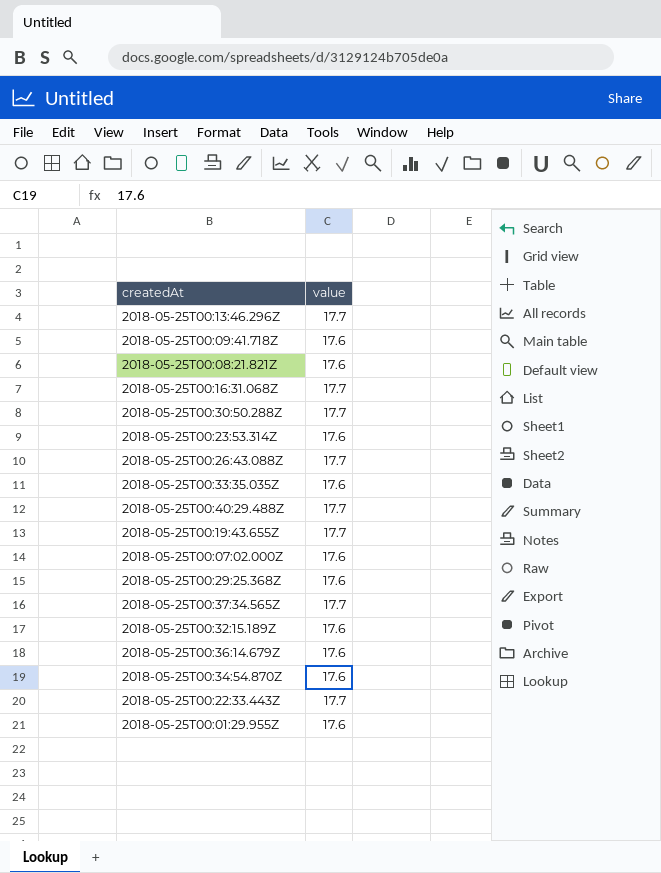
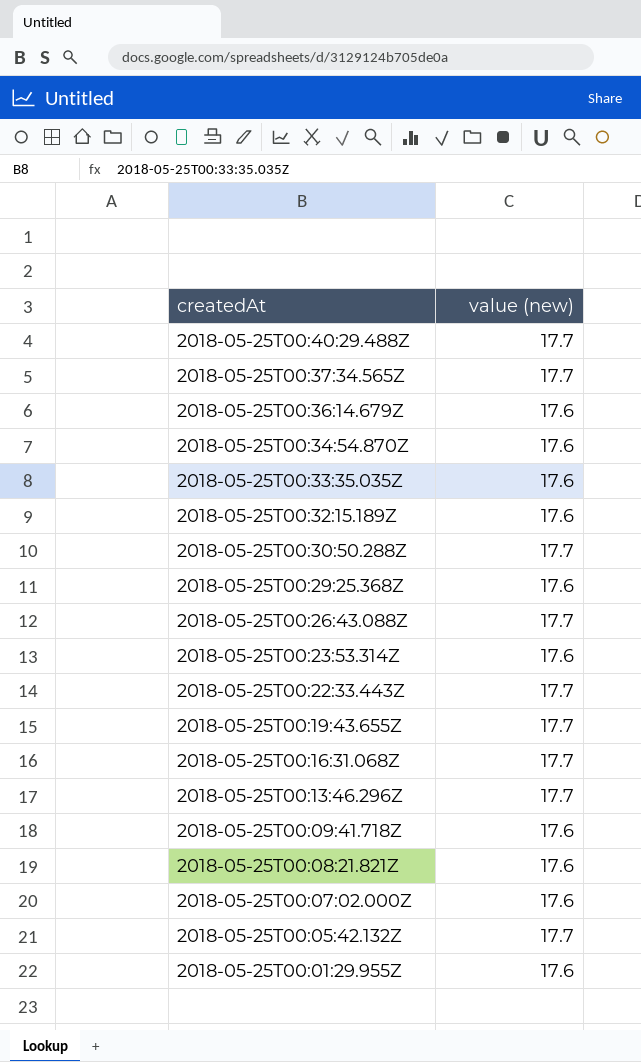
row order: none -> createdAt descending
column name: value -> value (new)
row 2018-05-25T00:05:42.132Z: none -> 17.7

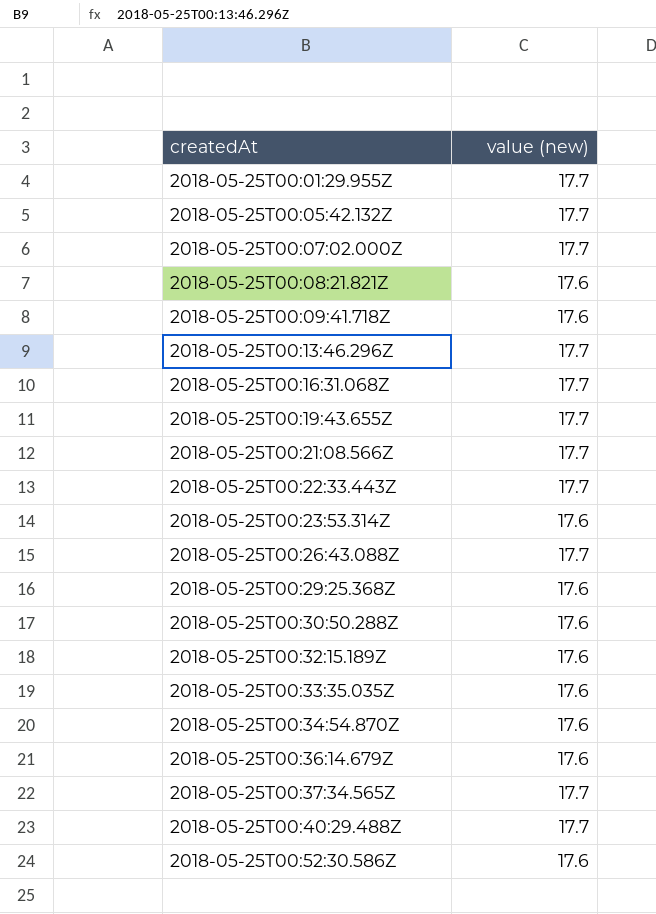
row order: createdAt descending -> createdAt ascending
2018-05-25T00:01:29.955Z | value (new): 17.6 -> 17.7
2018-05-25T00:07:02.000Z | value (new): 17.6 -> 17.7
row 2018-05-25T00:21:08.566Z: none -> 17.7
2018-05-25T00:30:50.288Z | value (new): 17.7 -> 17.6
row 2018-05-25T00:52:30.586Z: none -> 17.6

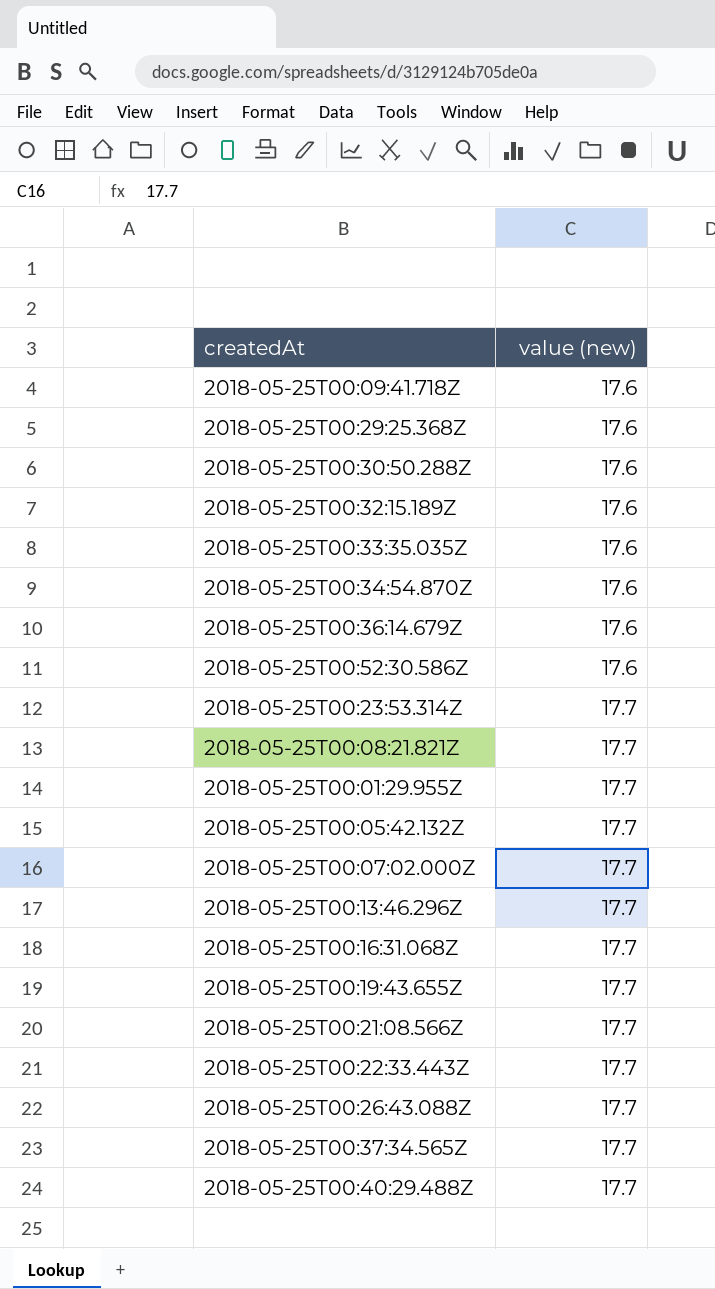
row order: createdAt ascending -> value (new) ascending
2018-05-25T00:23:53.314Z | value (new): 17.6 -> 17.7
2018-05-25T00:08:21.821Z | value (new): 17.6 -> 17.7

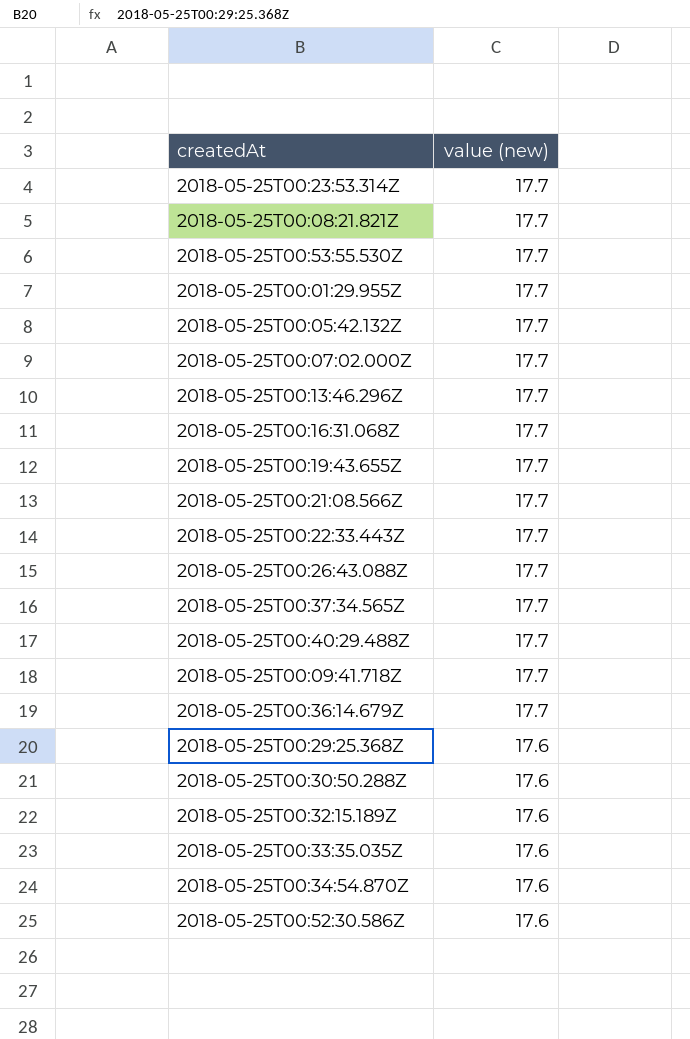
row order: value (new) ascending -> value (new) descending
row 2018-05-25T00:53:55.530Z: none -> 17.7
2018-05-25T00:09:41.718Z | value (new): 17.6 -> 17.7
2018-05-25T00:36:14.679Z | value (new): 17.6 -> 17.7

